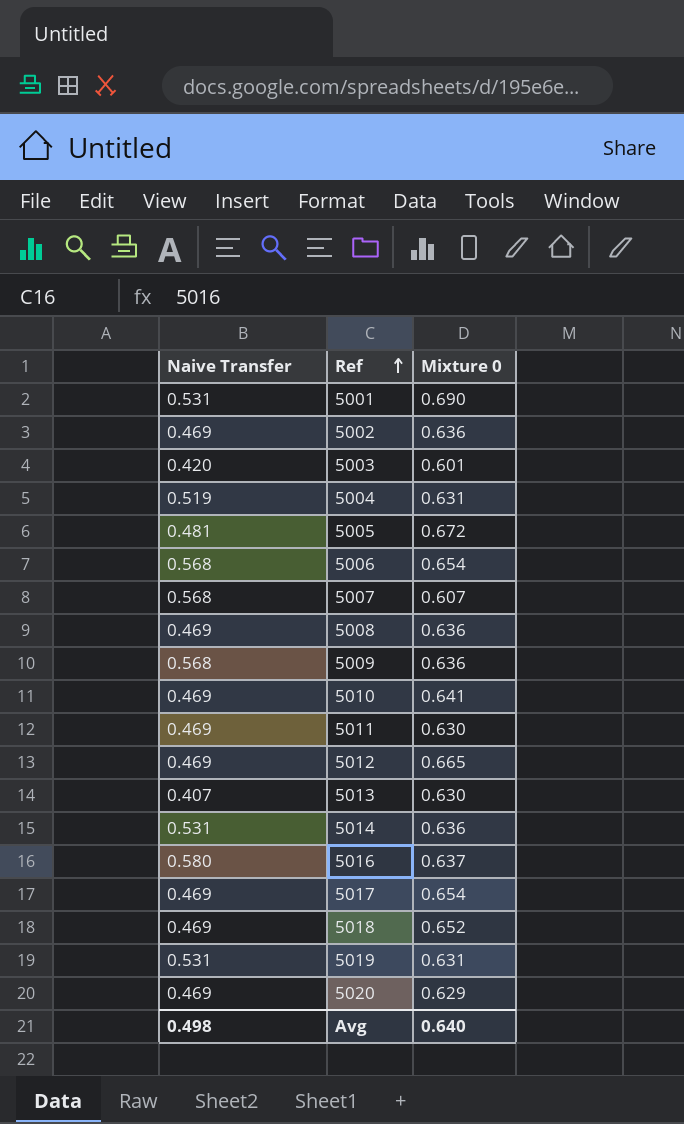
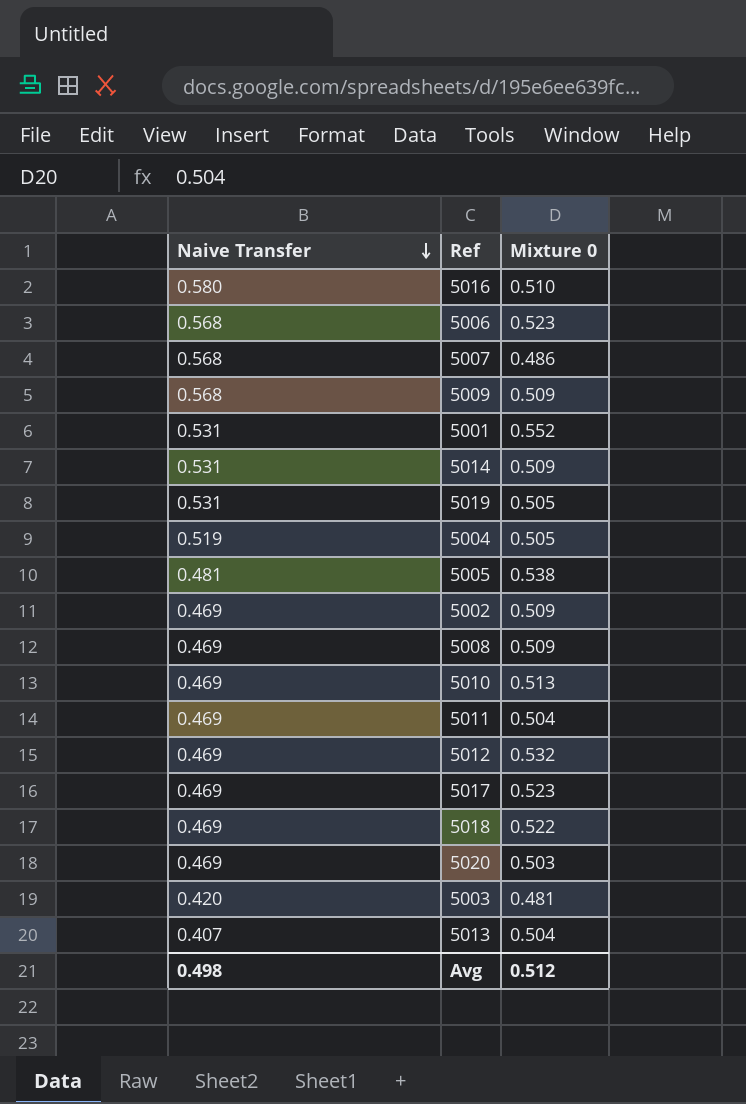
row order: Ref ascending -> Naive Transfer descending
5016 | Mixture 0: 0.637 -> 0.510
5006 | Mixture 0: 0.654 -> 0.523
5007 | Mixture 0: 0.607 -> 0.486
5009 | Mixture 0: 0.636 -> 0.509
5001 | Mixture 0: 0.690 -> 0.552
5014 | Mixture 0: 0.636 -> 0.509
5019 | Mixture 0: 0.631 -> 0.505
5004 | Mixture 0: 0.631 -> 0.505
5005 | Mixture 0: 0.672 -> 0.538
5002 | Mixture 0: 0.636 -> 0.509
5008 | Mixture 0: 0.636 -> 0.509
5010 | Mixture 0: 0.641 -> 0.513
5011 | Mixture 0: 0.630 -> 0.504
5012 | Mixture 0: 0.665 -> 0.532
5017 | Mixture 0: 0.654 -> 0.523
5018 | Mixture 0: 0.652 -> 0.522
5020 | Mixture 0: 0.629 -> 0.503
5003 | Mixture 0: 0.601 -> 0.481
5013 | Mixture 0: 0.630 -> 0.504
Avg | Mixture 0: 0.640 -> 0.512

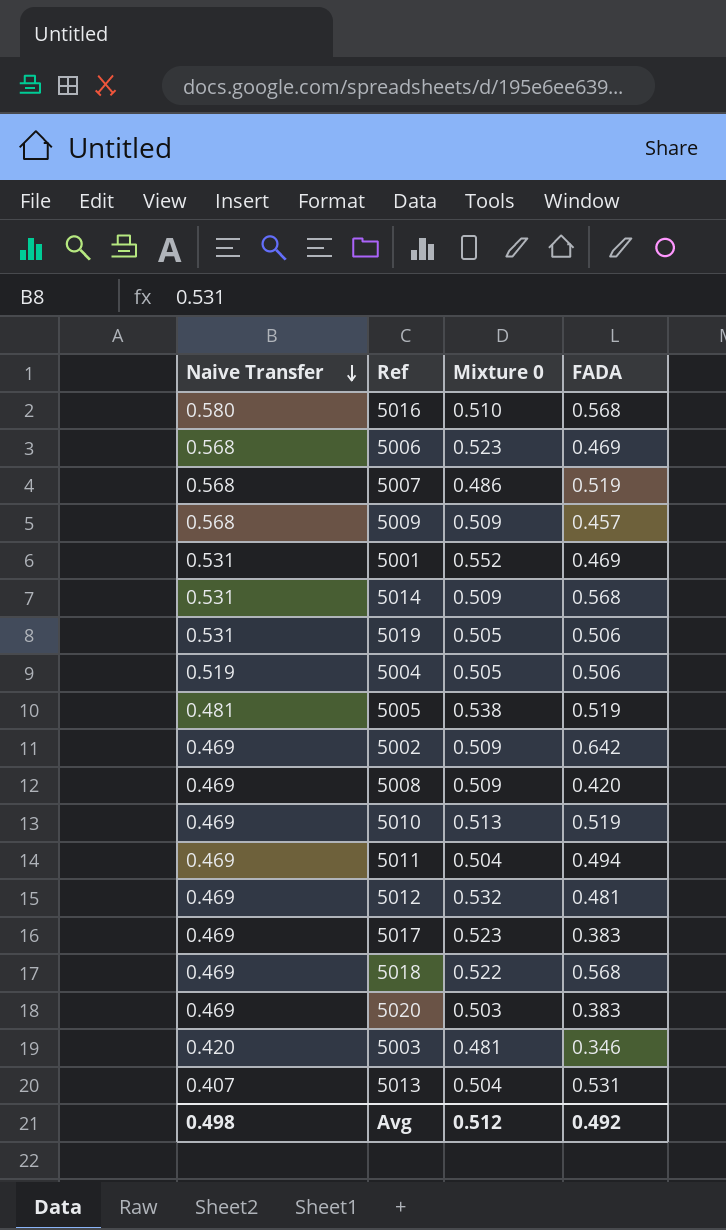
column FADA | position: none -> 4

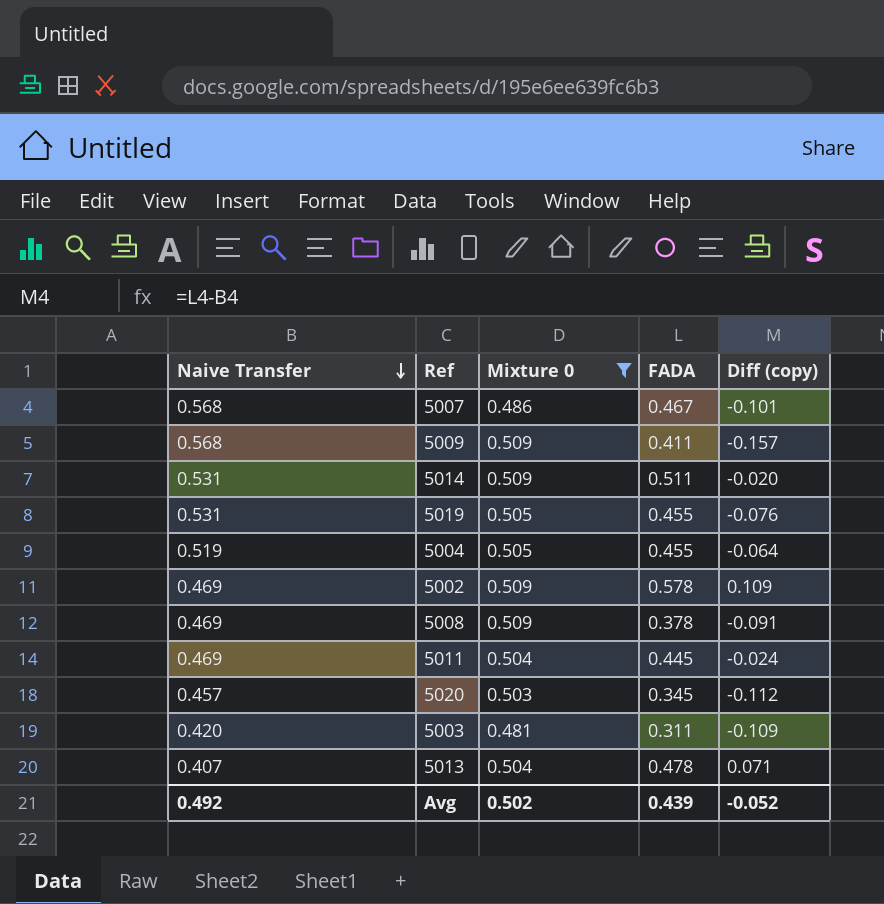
filter: none -> Mixture 0 <= 0.509
column Diff (copy) | formula: none -> [FADA] - [Naive Transfer]
5007 | FADA: 0.519 -> 0.467
5009 | FADA: 0.457 -> 0.411
5014 | FADA: 0.568 -> 0.511
5019 | FADA: 0.506 -> 0.455
5004 | FADA: 0.506 -> 0.455
5002 | FADA: 0.642 -> 0.578
5008 | FADA: 0.420 -> 0.378
5011 | FADA: 0.494 -> 0.445
5020 | Naive Transfer: 0.469 -> 0.457
5020 | FADA: 0.383 -> 0.345
5003 | FADA: 0.346 -> 0.311
5013 | FADA: 0.531 -> 0.478
Avg | Naive Transfer: 0.498 -> 0.492
Avg | Mixture 0: 0.512 -> 0.502
Avg | FADA: 0.492 -> 0.439

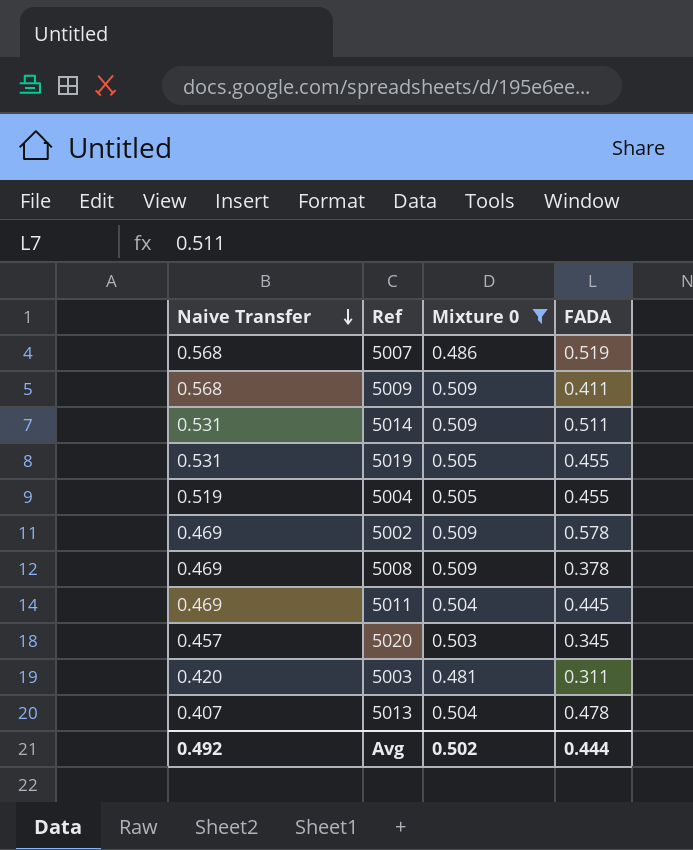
column Diff (copy) | formula: [FADA] - [Naive Transfer] -> none
5007 | FADA: 0.467 -> 0.519
Avg | FADA: 0.439 -> 0.444

